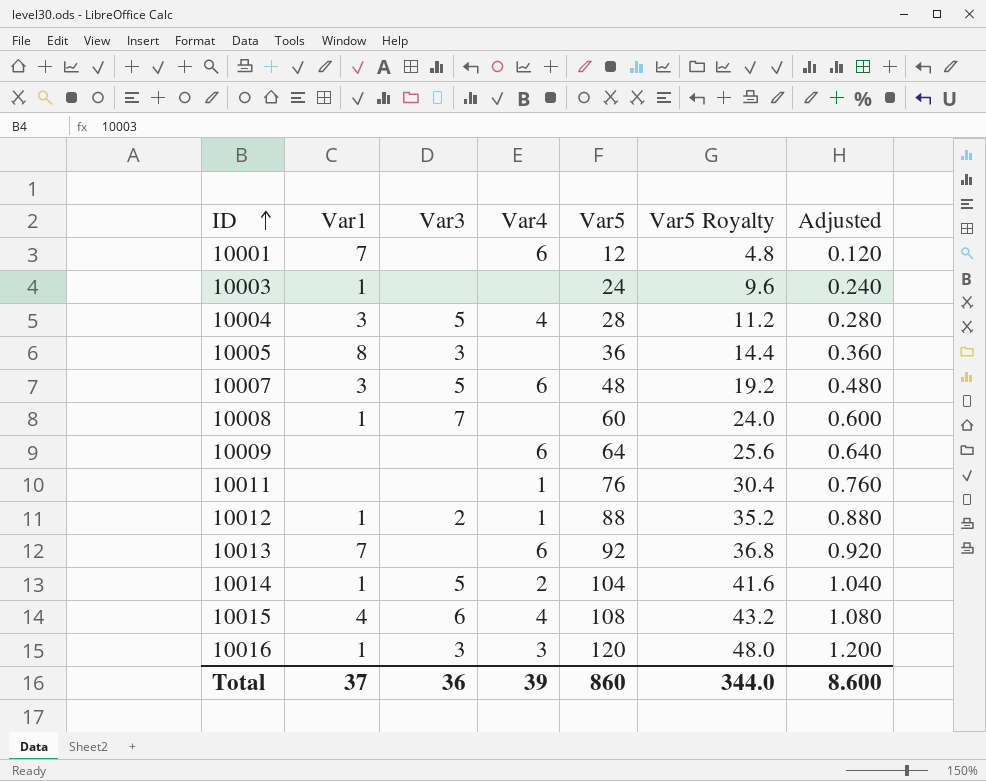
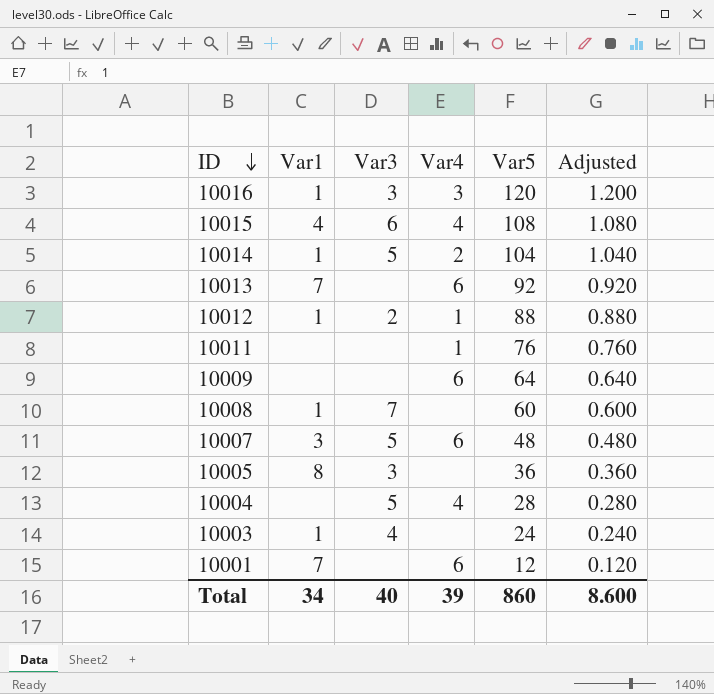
row order: ID ascending -> ID descending
column Var5 Royalty | formula: [Var5] * 0.4 -> none
10004 | Var1: 3 -> none
10003 | Var3: none -> 4
Total | Var1: 37 -> 34
Total | Var3: 36 -> 40

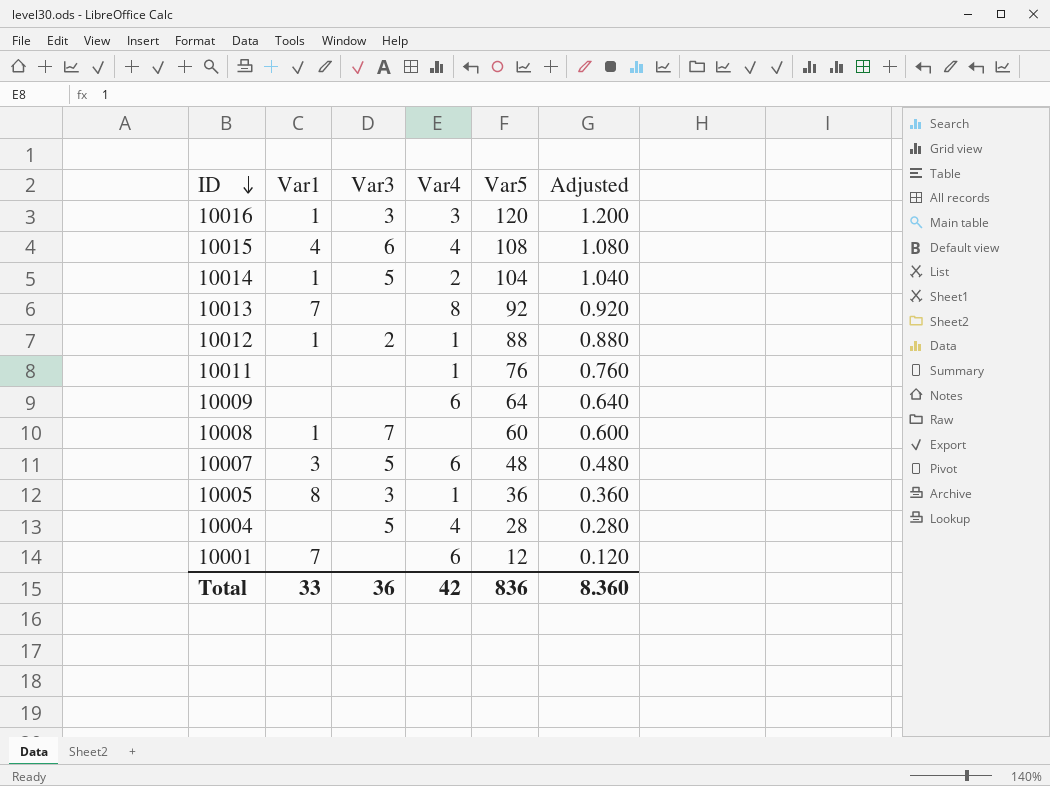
row 10003: 1 | 4 | none | 24 | 0.240 -> none
10013 | Var4: 6 -> 8
10005 | Var4: none -> 1
Total | Var1: 34 -> 33
Total | Var3: 40 -> 36
Total | Var4: 39 -> 42
Total | Var5: 860 -> 836
Total | Adjusted: 8.600 -> 8.360

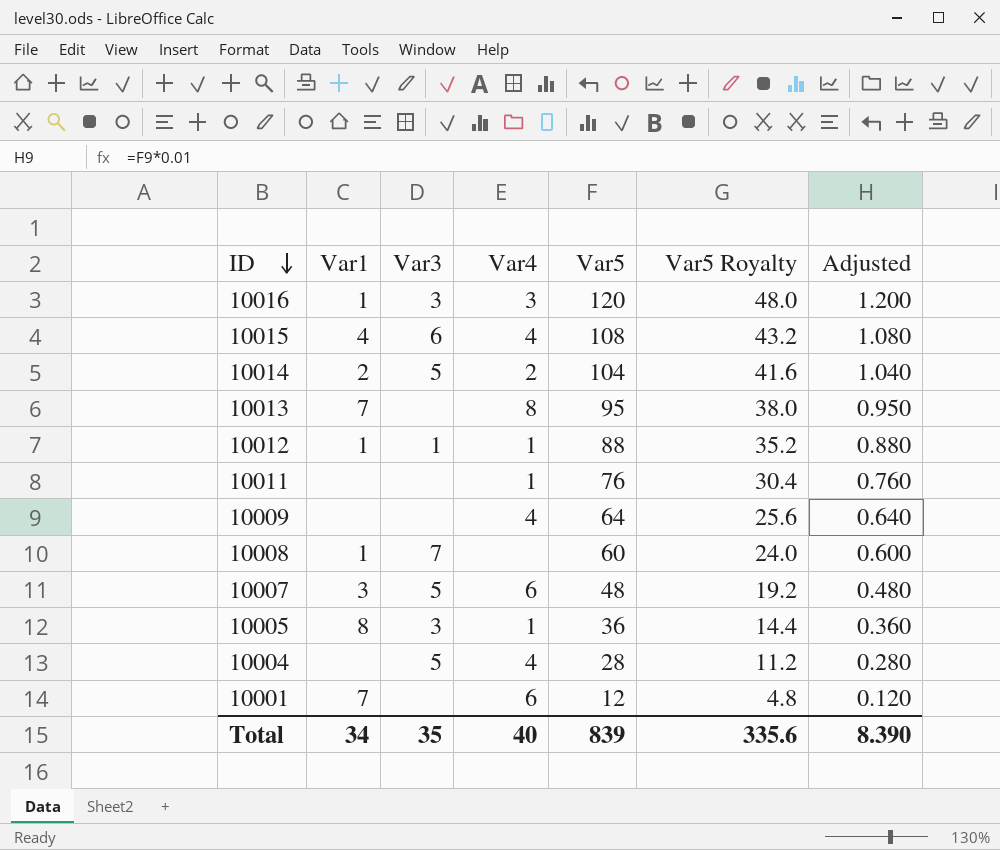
column Var5 Royalty | formula: none -> [Var5] * 0.4
10014 | Var1: 1 -> 2
10013 | Var5: 92 -> 95
10013 | Adjusted: 0.920 -> 0.950
10012 | Var3: 2 -> 1
10009 | Var4: 6 -> 4
Total | Var1: 33 -> 34
Total | Var3: 36 -> 35
Total | Var4: 42 -> 40
Total | Var5: 836 -> 839
Total | Adjusted: 8.360 -> 8.390

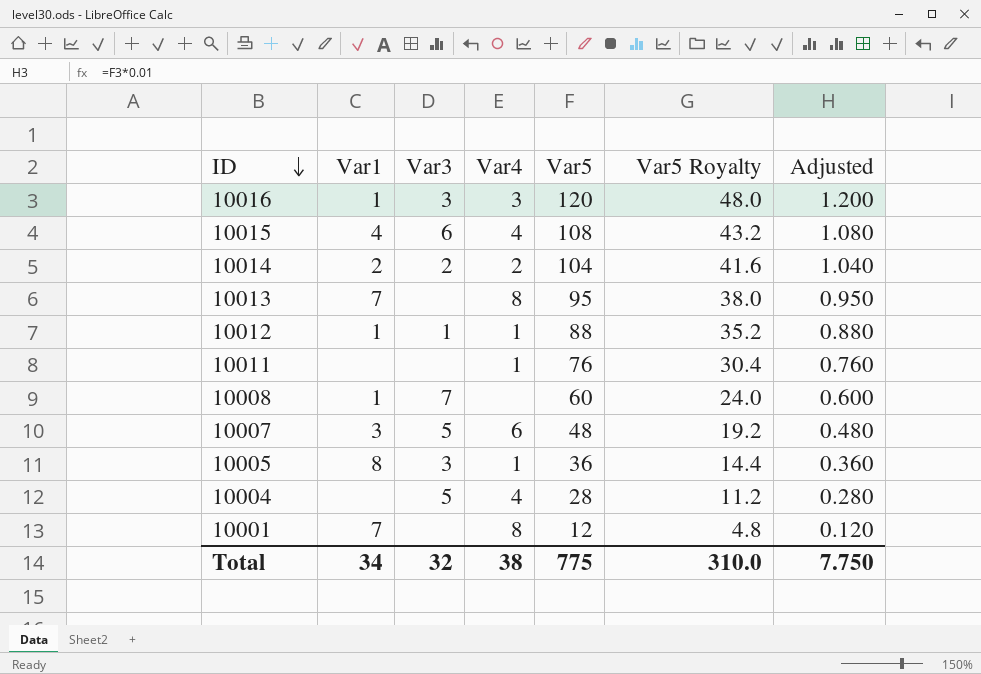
row 10009: none | none | 4 | 64 | 25.6 | 0.640 -> none
10014 | Var3: 5 -> 2
10001 | Var4: 6 -> 8
Total | Var3: 35 -> 32
Total | Var4: 40 -> 38
Total | Var5: 839 -> 775
Total | Var5 Royalty: 335.6 -> 310.0
Total | Adjusted: 8.390 -> 7.750

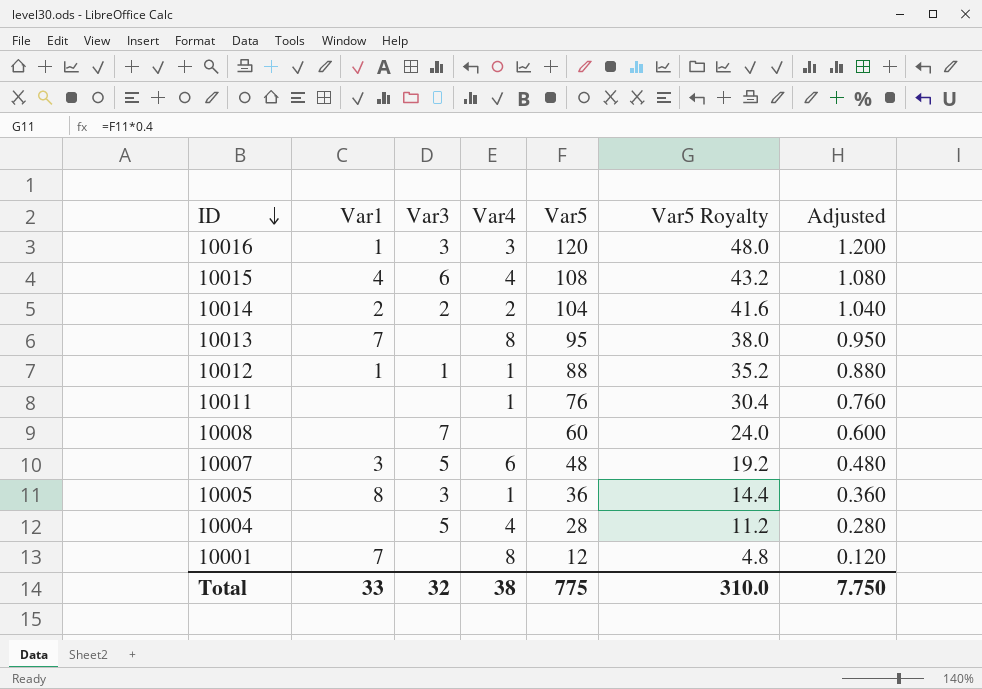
10008 | Var1: 1 -> none
Total | Var1: 34 -> 33

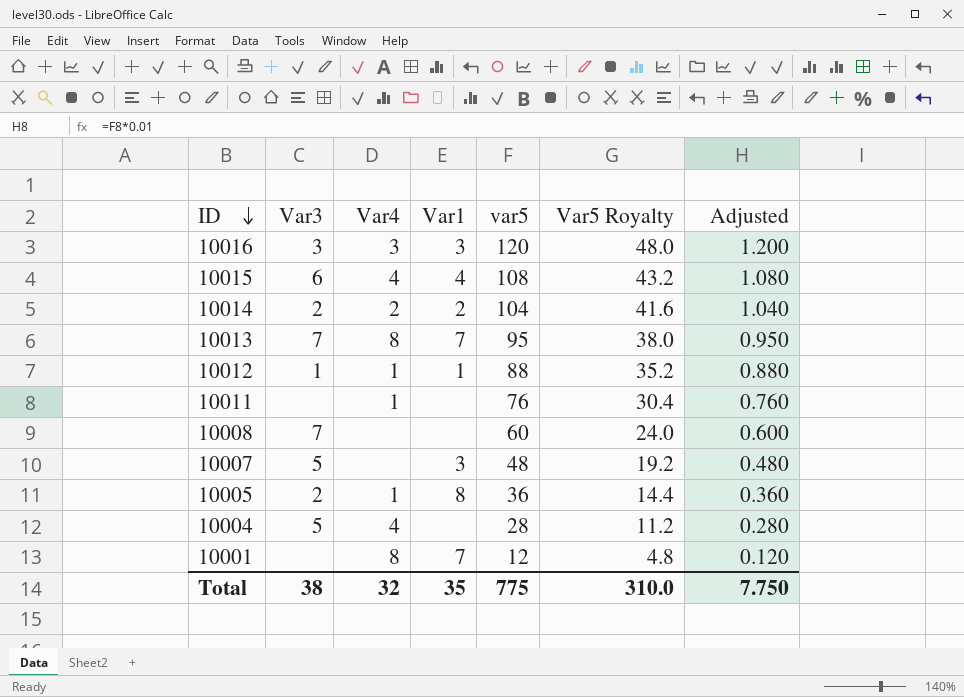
column Var1 | position: 2 -> 4
column name: Var5 -> var5
10016 | Var1: 1 -> 3
10013 | Var3: none -> 7
10007 | Var4: 6 -> none
10005 | Var3: 3 -> 2
Total | Var3: 32 -> 38
Total | Var4: 38 -> 32
Total | Var1: 33 -> 35

